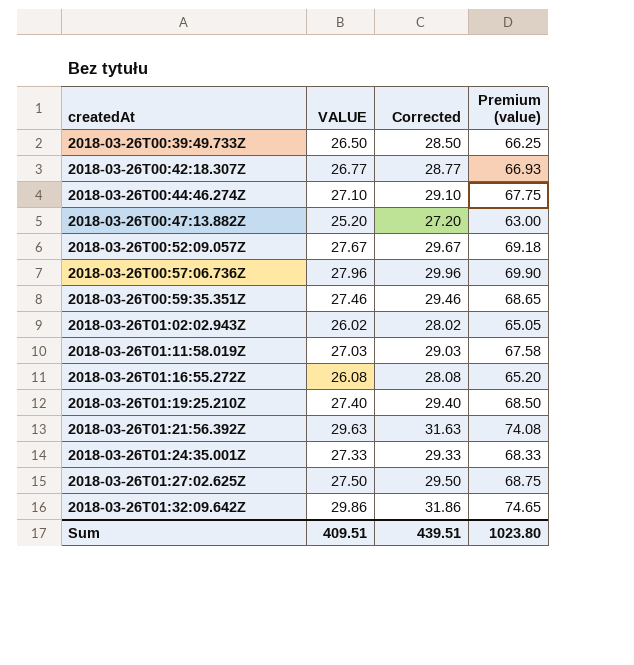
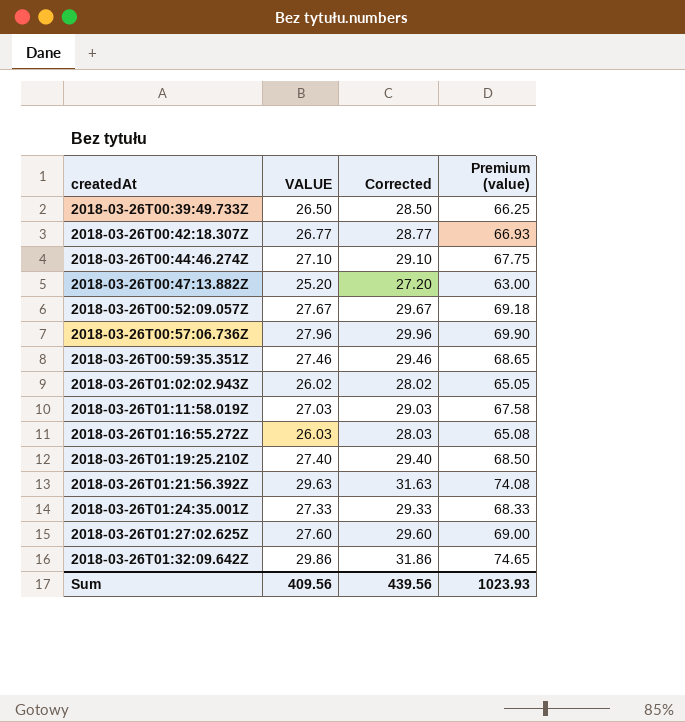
2018-03-26T01:16:55.272Z | VALUE: 26.08 -> 26.03
2018-03-26T01:16:55.272Z | Corrected: 28.08 -> 28.03
2018-03-26T01:16:55.272Z | Premium (value): 65.20 -> 65.08
2018-03-26T01:27:02.625Z | VALUE: 27.50 -> 27.60
2018-03-26T01:27:02.625Z | Corrected: 29.50 -> 29.60
2018-03-26T01:27:02.625Z | Premium (value): 68.75 -> 69.00
Sum | VALUE: 409.51 -> 409.56
Sum | Corrected: 439.51 -> 439.56
Sum | Premium (value): 1023.80 -> 1023.93

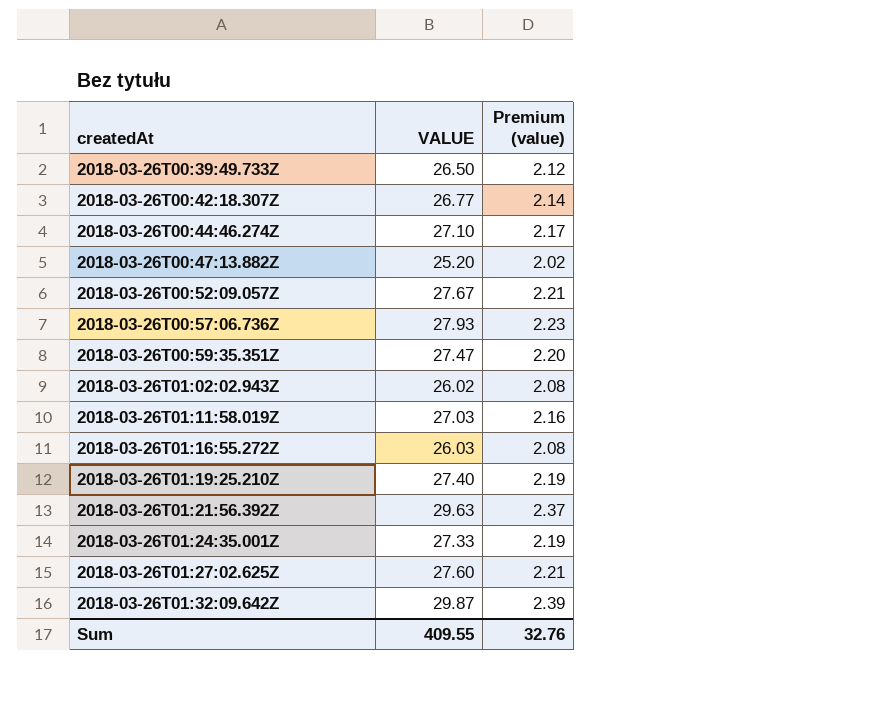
column Corrected | formula: [VALUE] + 2 -> none
column Premium (value) | formula: [VALUE] * 2.5 -> [VALUE] * 0.08
2018-03-26T00:57:06.736Z | VALUE: 27.96 -> 27.93
2018-03-26T00:59:35.351Z | VALUE: 27.46 -> 27.47
2018-03-26T01:32:09.642Z | VALUE: 29.86 -> 29.87
Sum | VALUE: 409.56 -> 409.55
Sum | Premium (value): 1023.93 -> 32.76

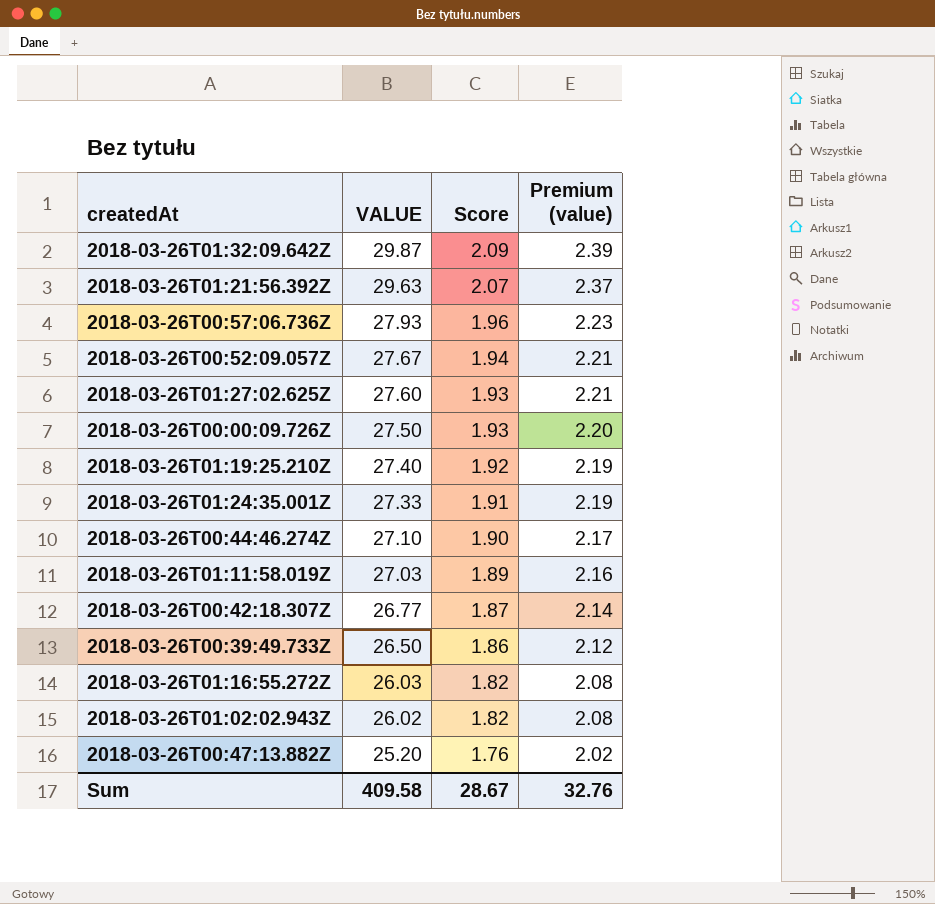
row order: createdAt ascending -> VALUE descending
column Score | formula: none -> [VALUE] * 0.07
row 2018-03-26T00:59:35.351Z: 27.47 | 2.20 -> none
row 2018-03-26T00:00:09.726Z: none -> 27.50 | 1.93 | 2.20
Sum | VALUE: 409.55 -> 409.58

